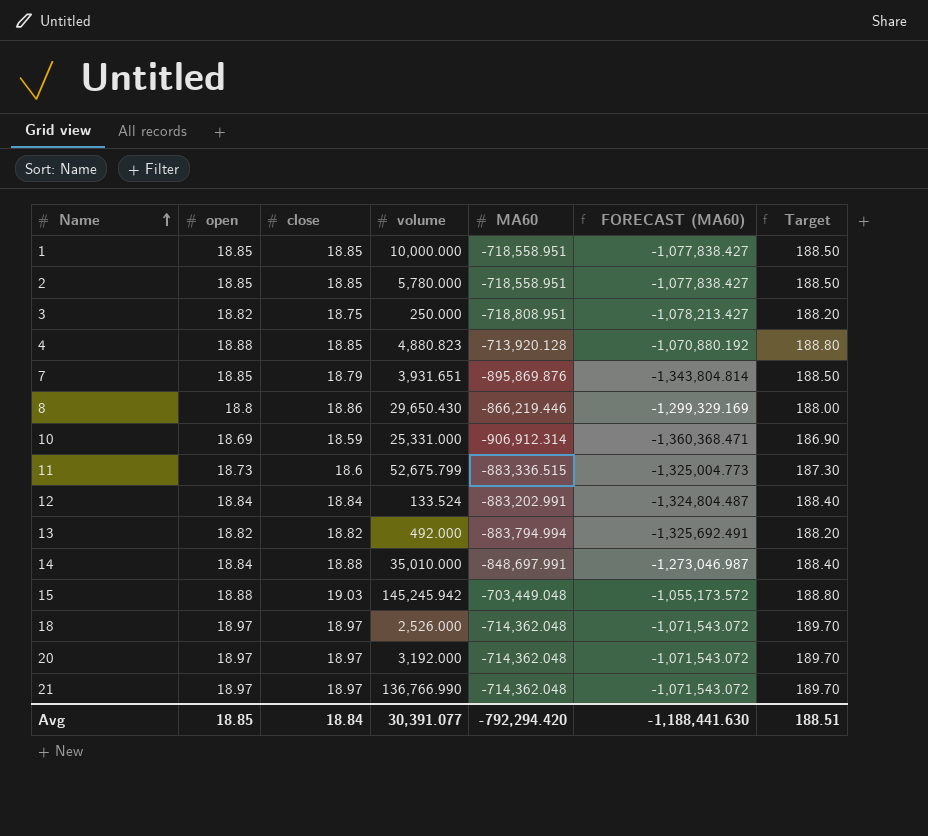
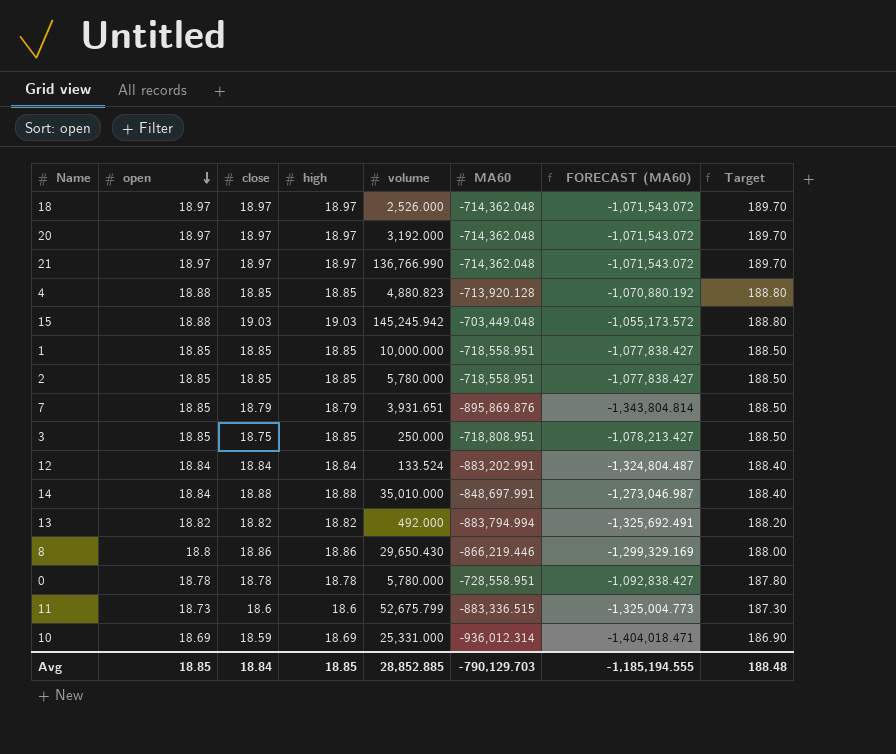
row order: Name ascending -> open descending
column high | position: none -> 4
3 | open: 18.82 -> 18.85
3 | Target: 188.20 -> 188.50
row 0: none -> 18.78 | 18.78 | 18.78 | 5,780.000 | -728,558.951 | -1,092,838.427 | 187.80
10 | MA60: -906,912.314 -> -936,012.314
10 | FORECAST (MA60): -1,360,368.471 -> -1,404,018.471
Avg | volume: 30,391.077 -> 28,852.885
Avg | MA60: -792,294.420 -> -790,129.703
Avg | FORECAST (MA60): -1,188,441.630 -> -1,185,194.555
Avg | Target: 188.51 -> 188.48

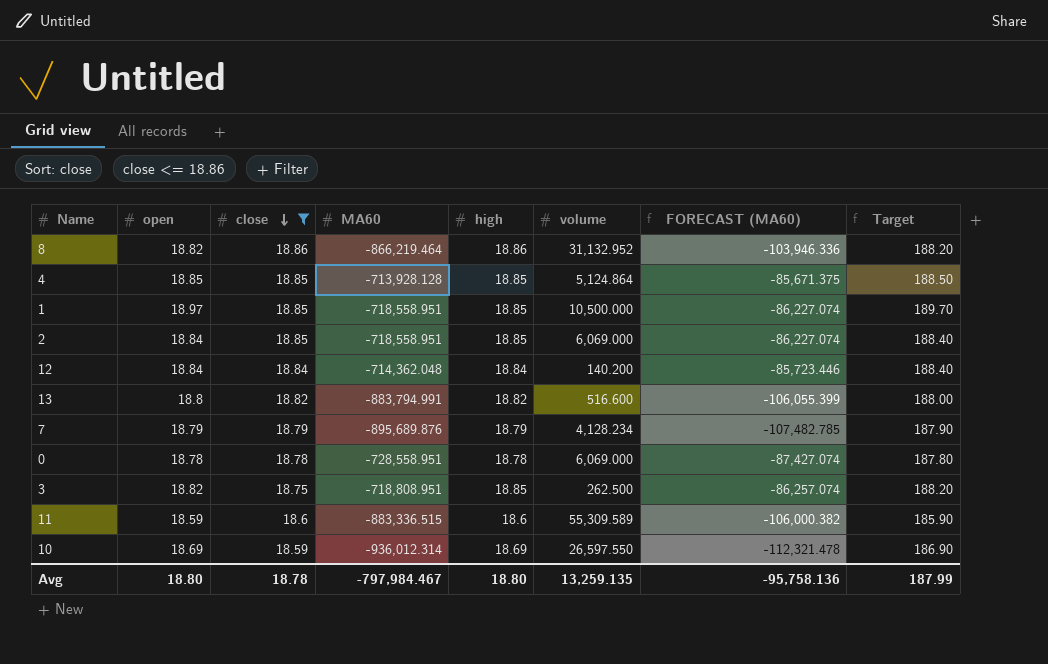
filter: none -> close <= 18.86
row order: open descending -> close descending
column MA60 | position: 6 -> 4
column FORECAST (MA60) | formula: [MA60] * 1.5 -> [MA60] * 0.12
8 | open: 18.8 -> 18.82
8 | MA60: -866,219.446 -> -866,219.464
8 | volume: 29,650.430 -> 31,132.952
8 | Target: 188.00 -> 188.20
4 | open: 18.88 -> 18.85
4 | MA60: -713,920.128 -> -713,928.128
4 | volume: 4,880.823 -> 5,124.864
4 | Target: 188.80 -> 188.50
1 | open: 18.85 -> 18.97
1 | volume: 10,000.000 -> 10,500.000
1 | Target: 188.50 -> 189.70
2 | open: 18.85 -> 18.84
2 | volume: 5,780.000 -> 6,069.000
2 | Target: 188.50 -> 188.40
12 | MA60: -883,202.991 -> -714,362.048
12 | volume: 133.524 -> 140.200
13 | open: 18.82 -> 18.8
13 | MA60: -883,794.994 -> -883,794.991
13 | volume: 492.000 -> 516.600
13 | Target: 188.20 -> 188.00
7 | open: 18.85 -> 18.79
7 | MA60: -895,869.876 -> -895,689.876
7 | volume: 3,931.651 -> 4,128.234
7 | Target: 188.50 -> 187.90
0 | volume: 5,780.000 -> 6,069.000
3 | open: 18.85 -> 18.82
3 | volume: 250.000 -> 262.500
3 | Target: 188.50 -> 188.20
11 | open: 18.73 -> 18.59
11 | volume: 52,675.799 -> 55,309.589
11 | Target: 187.30 -> 185.90
10 | volume: 25,331.000 -> 26,597.550
Avg | open: 18.85 -> 18.80
Avg | close: 18.84 -> 18.78
Avg | MA60: -790,129.703 -> -797,984.467
Avg | high: 18.85 -> 18.80
Avg | volume: 28,852.885 -> 13,259.135
Avg | FORECAST (MA60): -1,185,194.555 -> -95,758.136
Avg | Target: 188.48 -> 187.99

